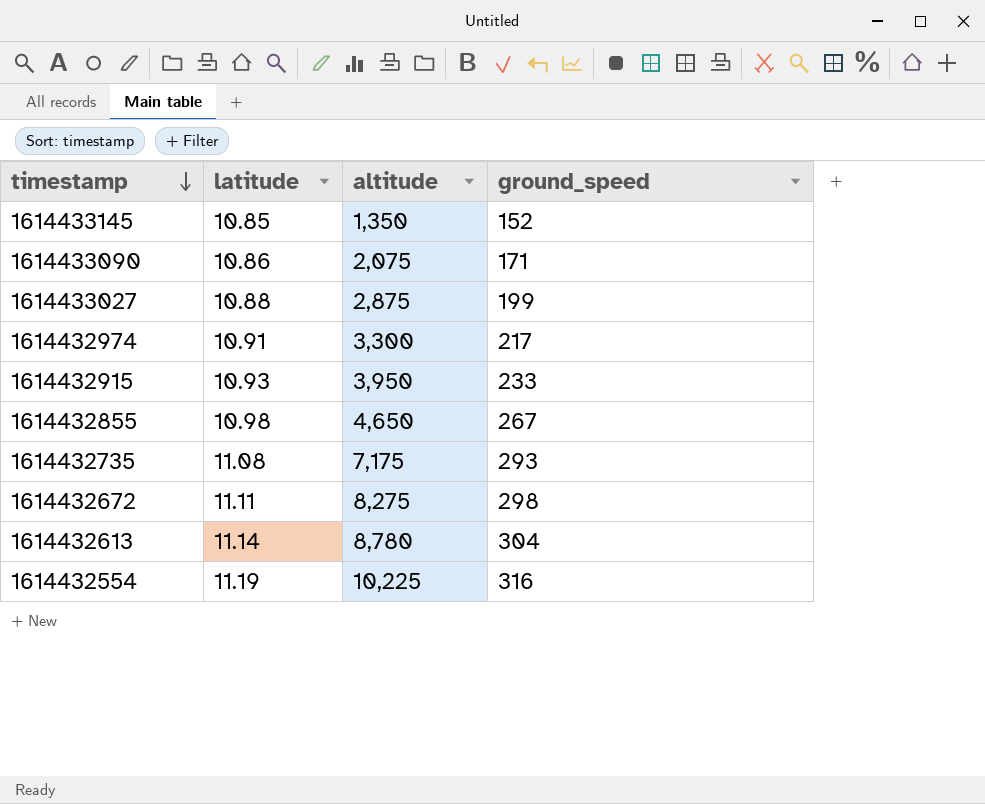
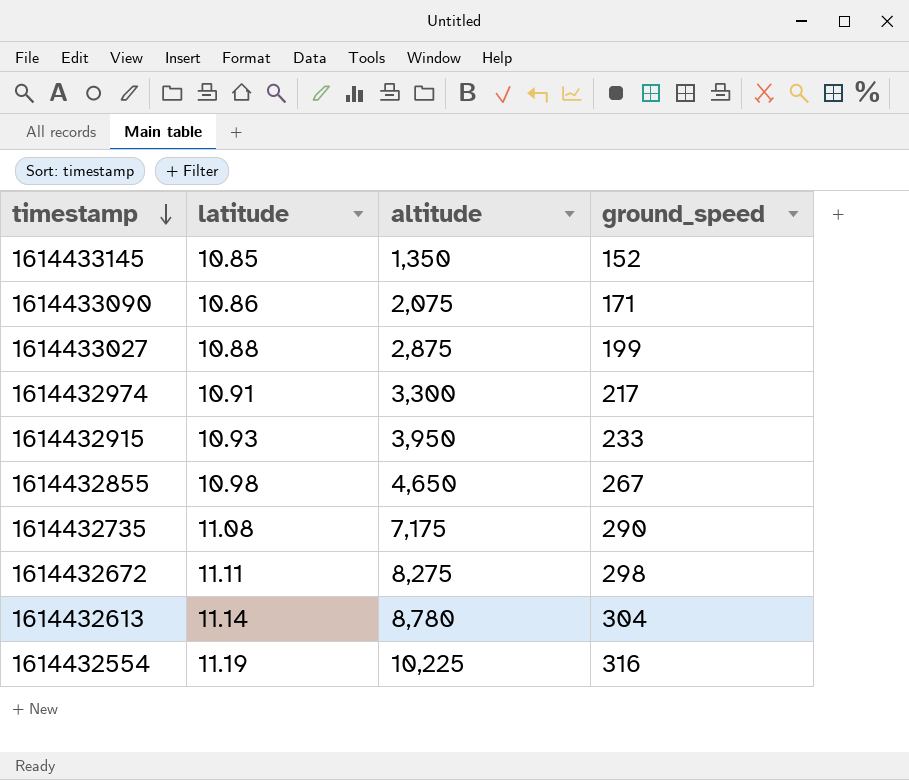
1614432735 | ground_speed: 293 -> 290

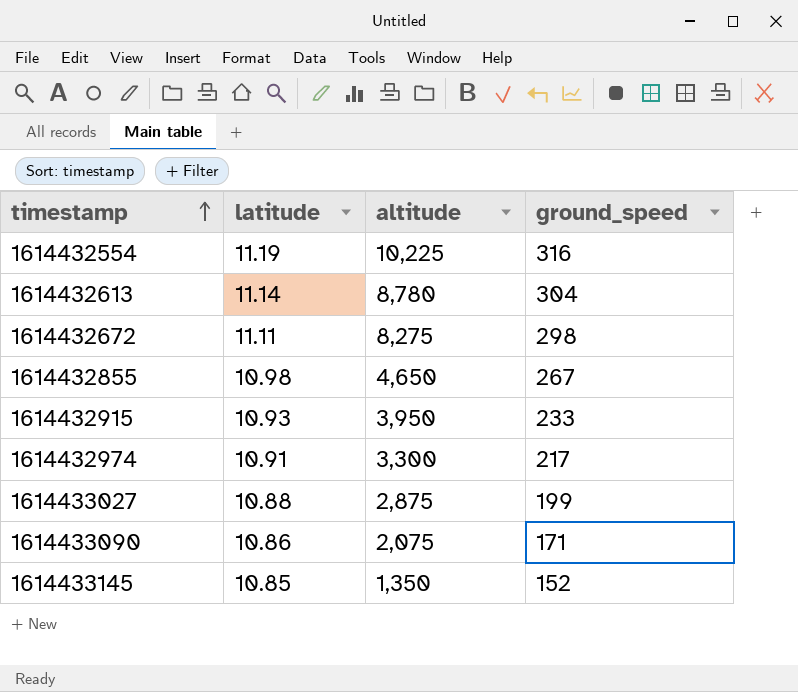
row order: timestamp descending -> timestamp ascending
row 1614432735: 11.08 | 7,175 | 290 -> none

